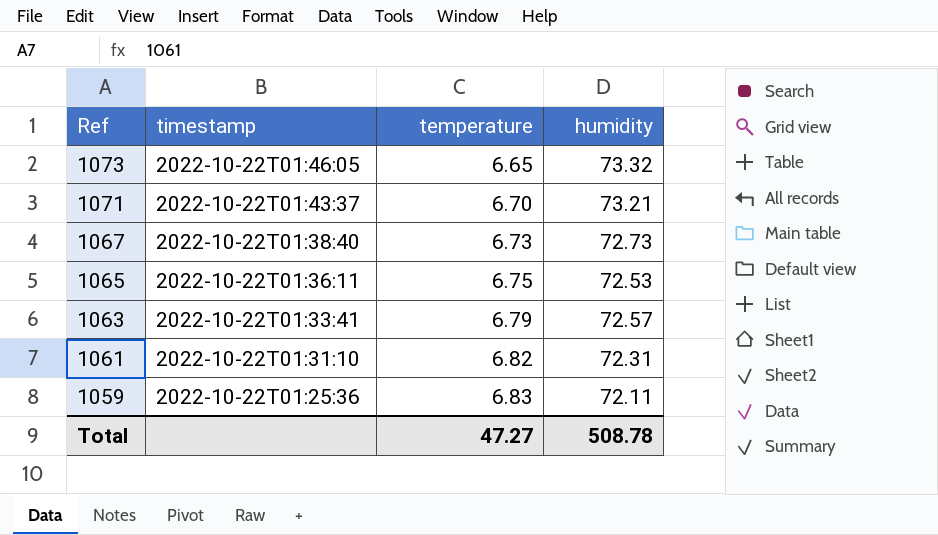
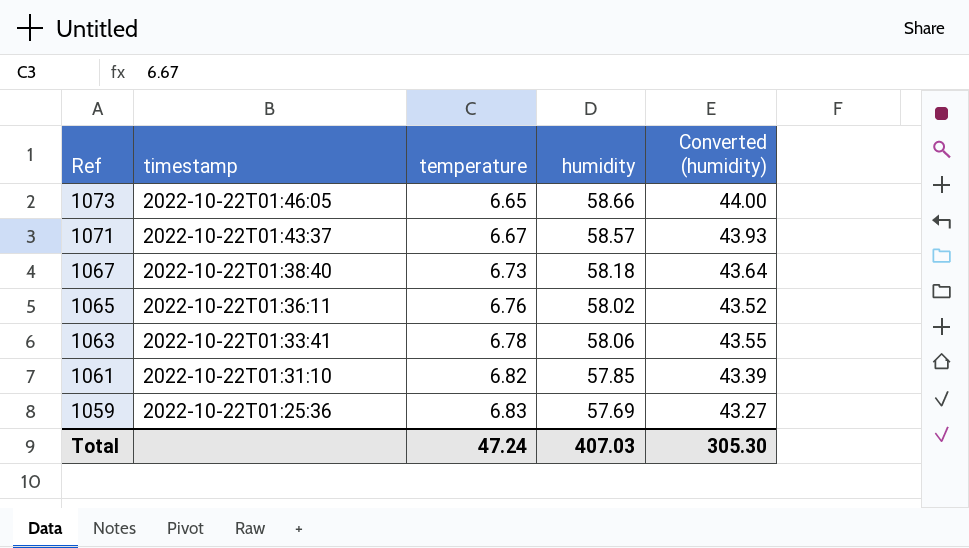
column Converted (humidity) | formula: none -> [humidity] * 0.75
1073 | humidity: 73.32 -> 58.66
1071 | temperature: 6.70 -> 6.67
1071 | humidity: 73.21 -> 58.57
1067 | humidity: 72.73 -> 58.18
1065 | temperature: 6.75 -> 6.76
1065 | humidity: 72.53 -> 58.02
1063 | temperature: 6.79 -> 6.78
1063 | humidity: 72.57 -> 58.06
1061 | humidity: 72.31 -> 57.85
1059 | humidity: 72.11 -> 57.69
Total | temperature: 47.27 -> 47.24
Total | humidity: 508.78 -> 407.03

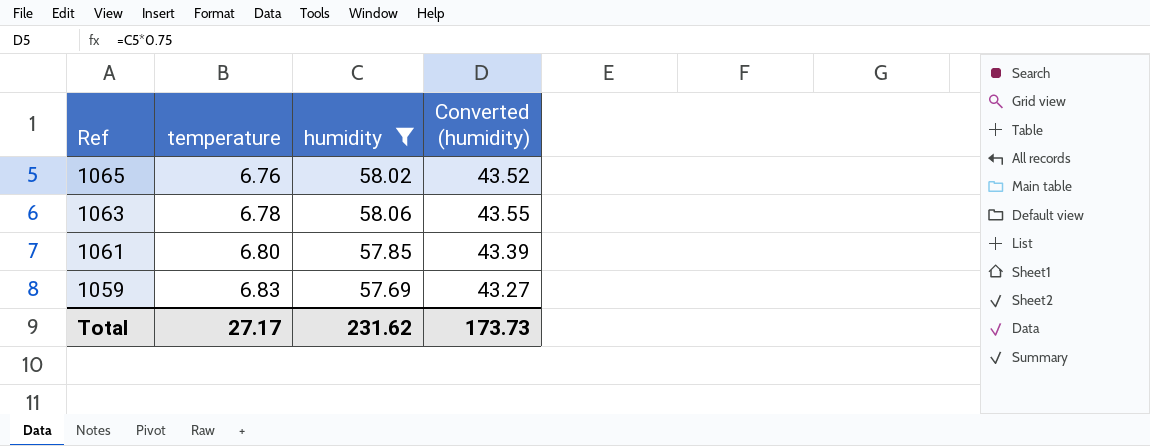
filter: none -> humidity <= 58.06
column timestamp | position: 2 -> none
1061 | temperature: 6.82 -> 6.80
Total | temperature: 47.24 -> 27.17
Total | humidity: 407.03 -> 231.62
Total | Converted (humidity): 305.30 -> 173.73

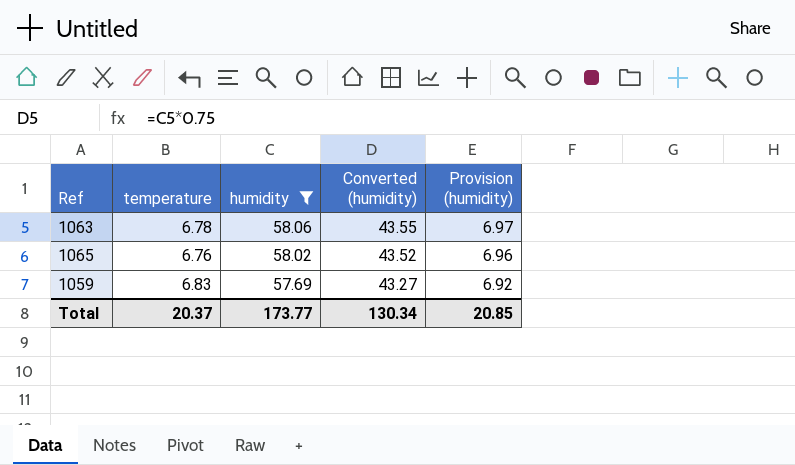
row order: Ref descending -> humidity descending
column Provision (humidity) | formula: none -> [humidity] * 0.12
row 1061: 6.80 | 57.85 | 43.39 -> none
Total | temperature: 27.17 -> 20.37
Total | humidity: 231.62 -> 173.77
Total | Converted (humidity): 173.73 -> 130.34

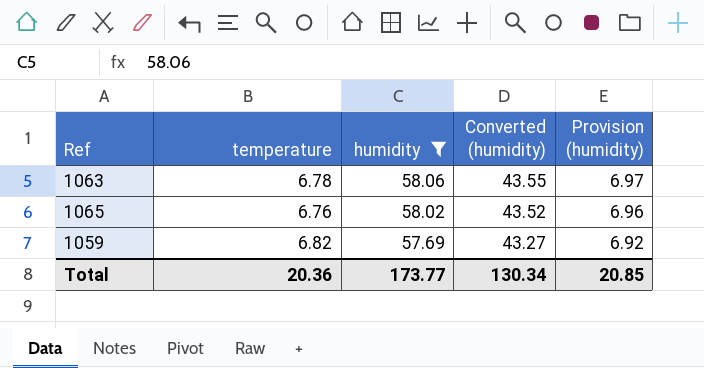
1059 | temperature: 6.83 -> 6.82
Total | temperature: 20.37 -> 20.36

